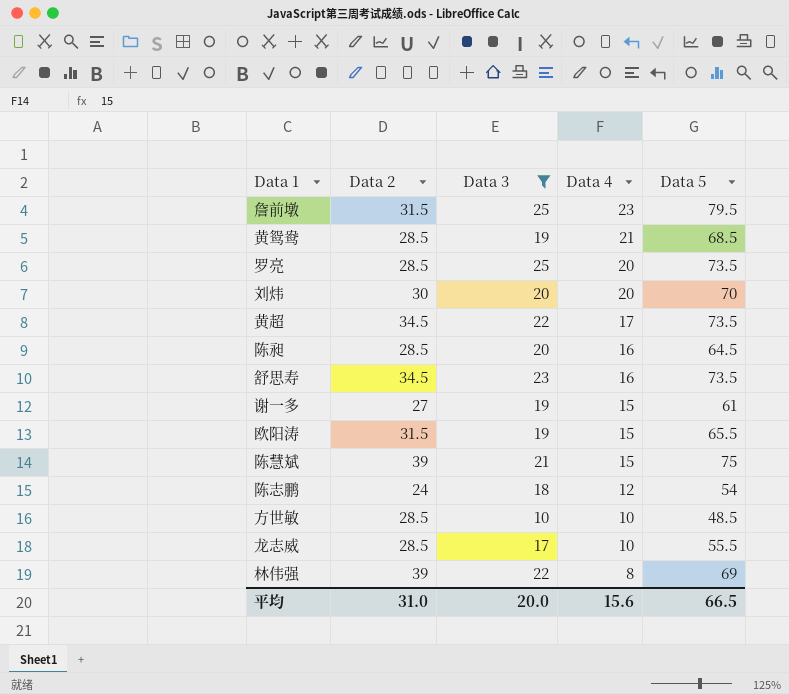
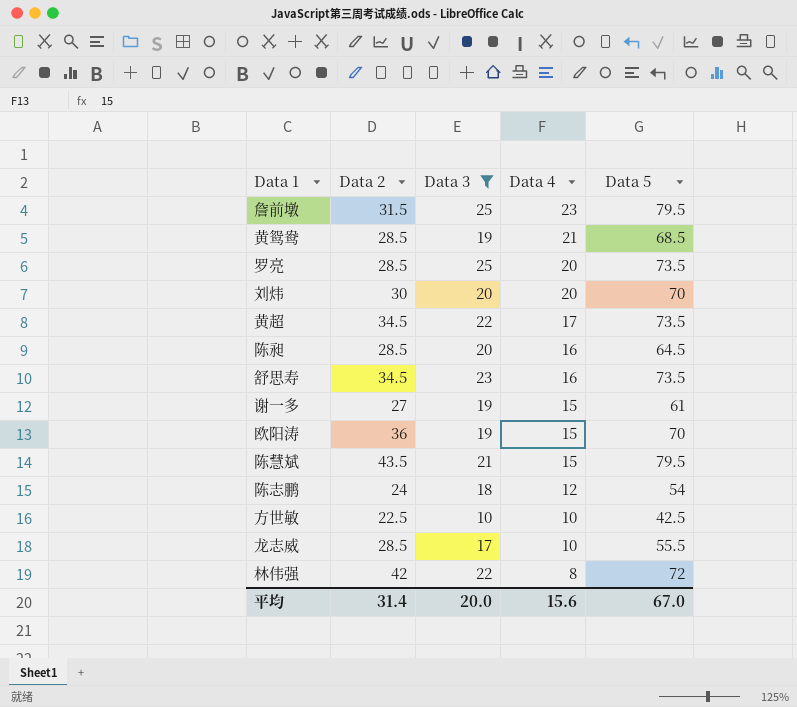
欧阳涛 | Data 2: 31.5 -> 36
欧阳涛 | Data 5: 65.5 -> 70
陈慧斌 | Data 2: 39 -> 43.5
陈慧斌 | Data 5: 75 -> 79.5
方世敏 | Data 2: 28.5 -> 22.5
方世敏 | Data 5: 48.5 -> 42.5
林伟强 | Data 2: 39 -> 42
林伟强 | Data 5: 69 -> 72
平均 | Data 2: 31.0 -> 31.4
平均 | Data 5: 66.5 -> 67.0

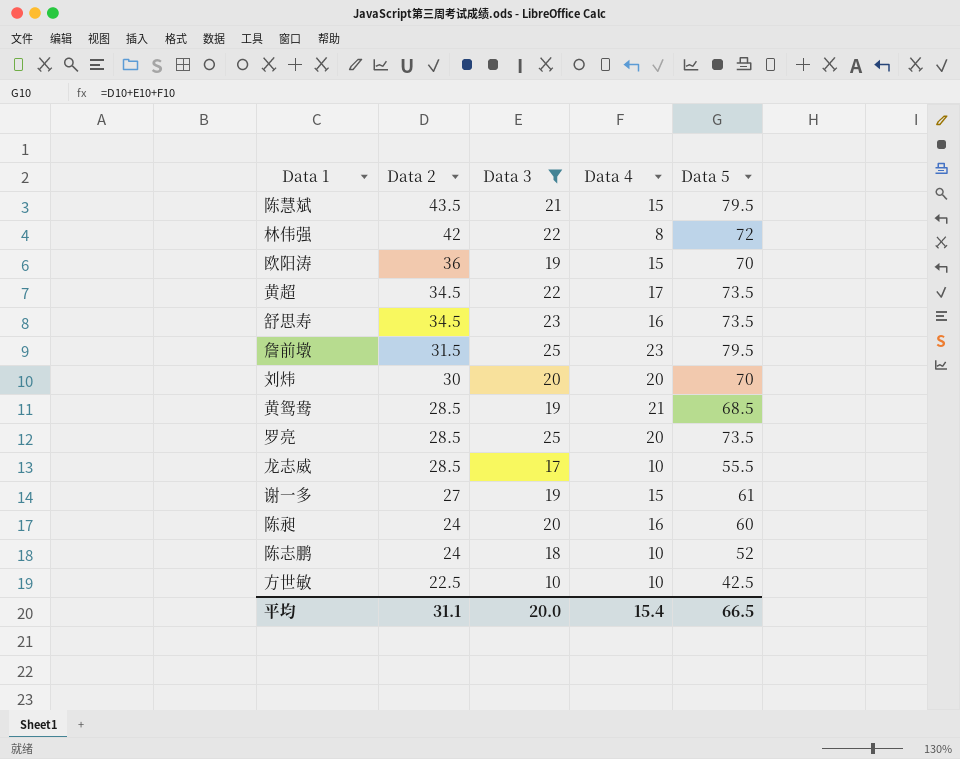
row order: Data 4 descending -> Data 2 descending
陈昶 | Data 2: 28.5 -> 24
陈昶 | Data 5: 64.5 -> 60
陈志鹏 | Data 4: 12 -> 10
陈志鹏 | Data 5: 54 -> 52
平均 | Data 2: 31.4 -> 31.1
平均 | Data 4: 15.6 -> 15.4
平均 | Data 5: 67.0 -> 66.5

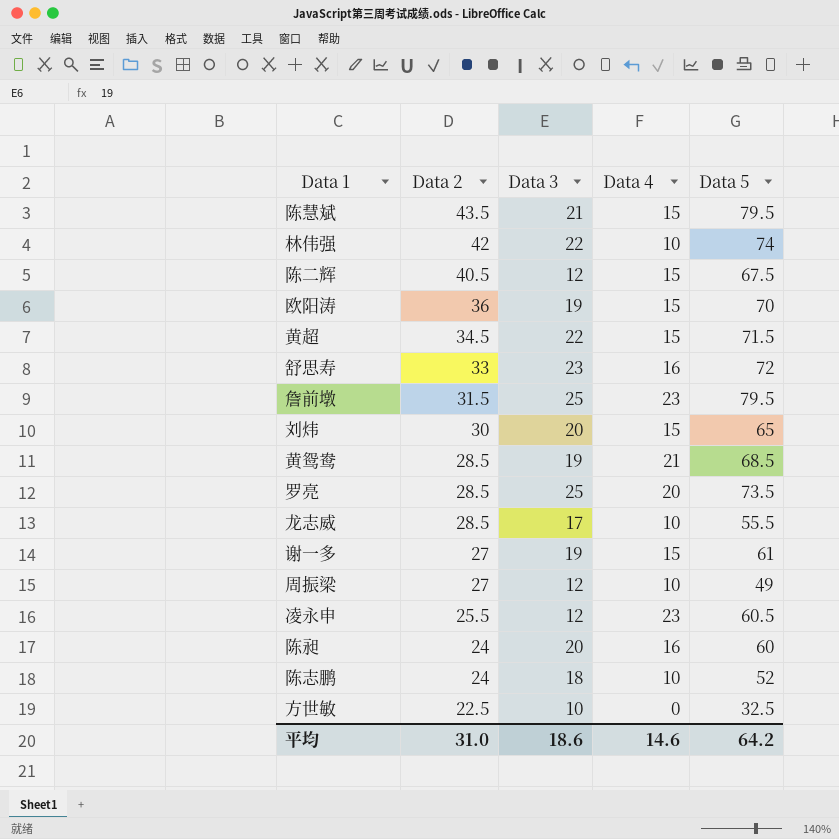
filter: Data 3 != 12 -> none
林伟强 | Data 4: 8 -> 10
林伟强 | Data 5: 72 -> 74
黄超 | Data 4: 17 -> 15
黄超 | Data 5: 73.5 -> 71.5
舒思寿 | Data 2: 34.5 -> 33
舒思寿 | Data 5: 73.5 -> 72
刘炜 | Data 4: 20 -> 15
刘炜 | Data 5: 70 -> 65
方世敏 | Data 4: 10 -> 0
方世敏 | Data 5: 42.5 -> 32.5
平均 | Data 2: 31.1 -> 31.0
平均 | Data 3: 20.0 -> 18.6
平均 | Data 4: 15.4 -> 14.6
平均 | Data 5: 66.5 -> 64.2

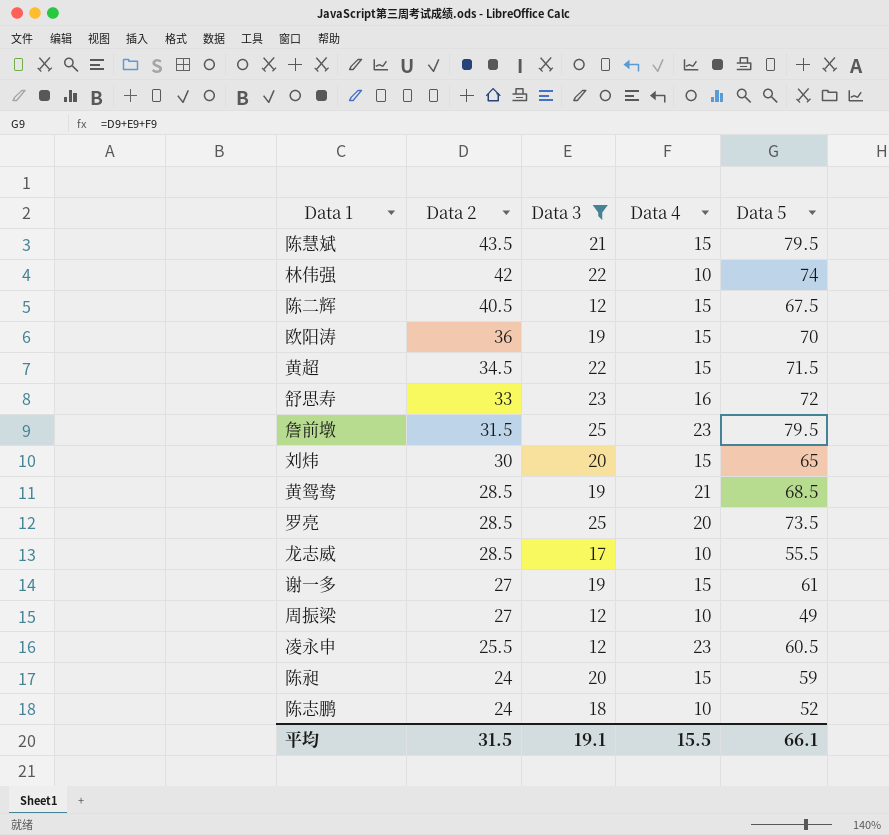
filter: none -> Data 3 != 10
陈昶 | Data 4: 16 -> 15
陈昶 | Data 5: 60 -> 59
平均 | Data 2: 31.0 -> 31.5
平均 | Data 3: 18.6 -> 19.1
平均 | Data 4: 14.6 -> 15.5
平均 | Data 5: 64.2 -> 66.1

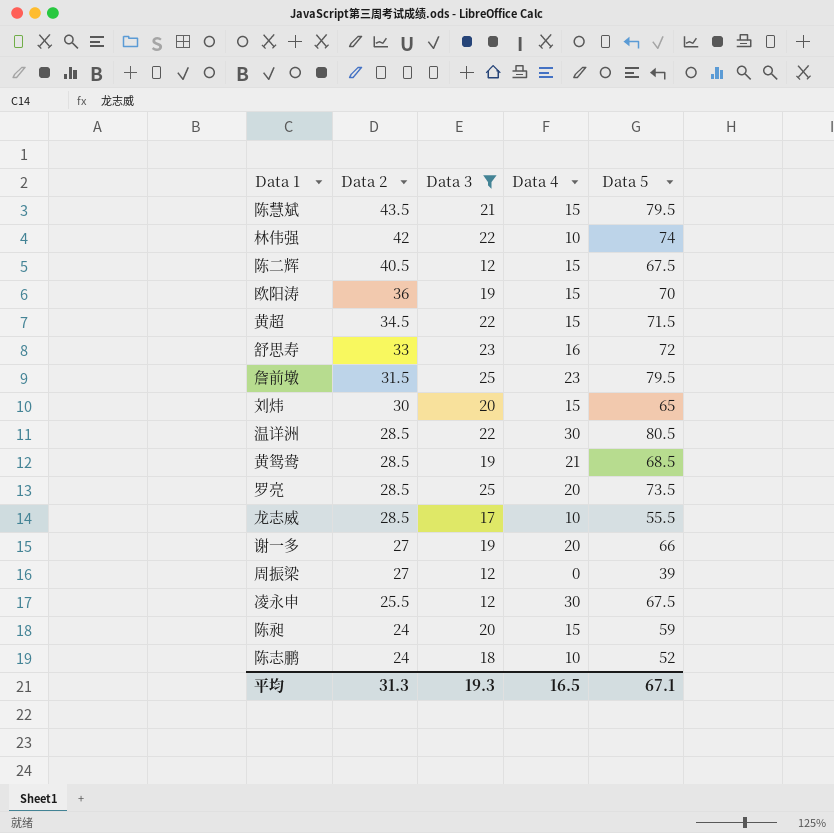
row 温详洲: none -> 28.5 | 22 | 30 | 80.5
谢一多 | Data 4: 15 -> 20
谢一多 | Data 5: 61 -> 66
周振梁 | Data 4: 10 -> 0
周振梁 | Data 5: 49 -> 39
凌永申 | Data 4: 23 -> 30
凌永申 | Data 5: 60.5 -> 67.5
平均 | Data 2: 31.5 -> 31.3
平均 | Data 3: 19.1 -> 19.3
平均 | Data 4: 15.5 -> 16.5
平均 | Data 5: 66.1 -> 67.1

